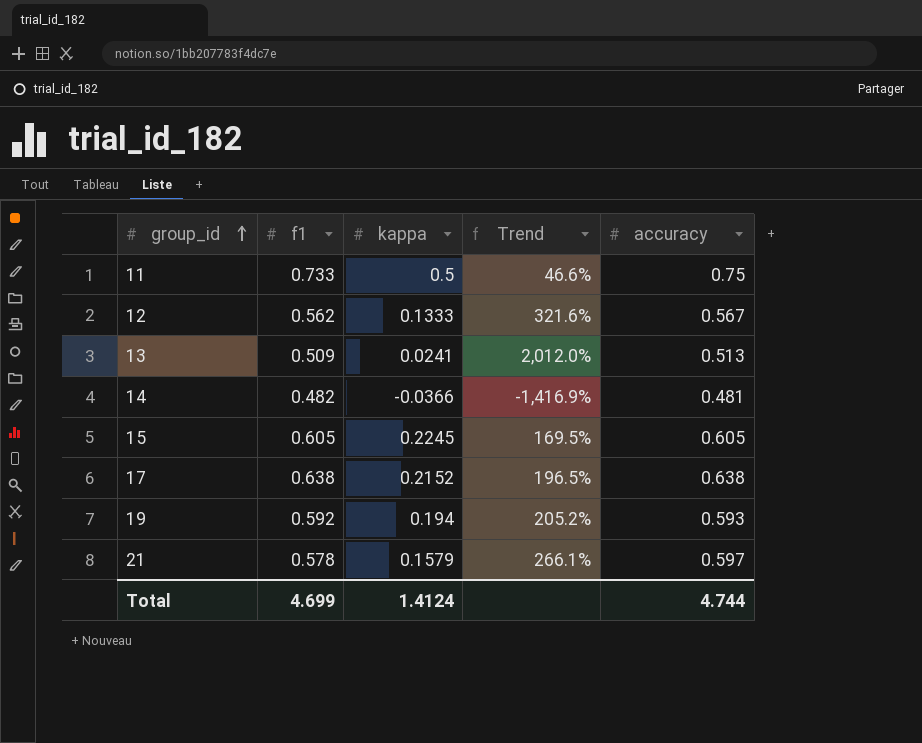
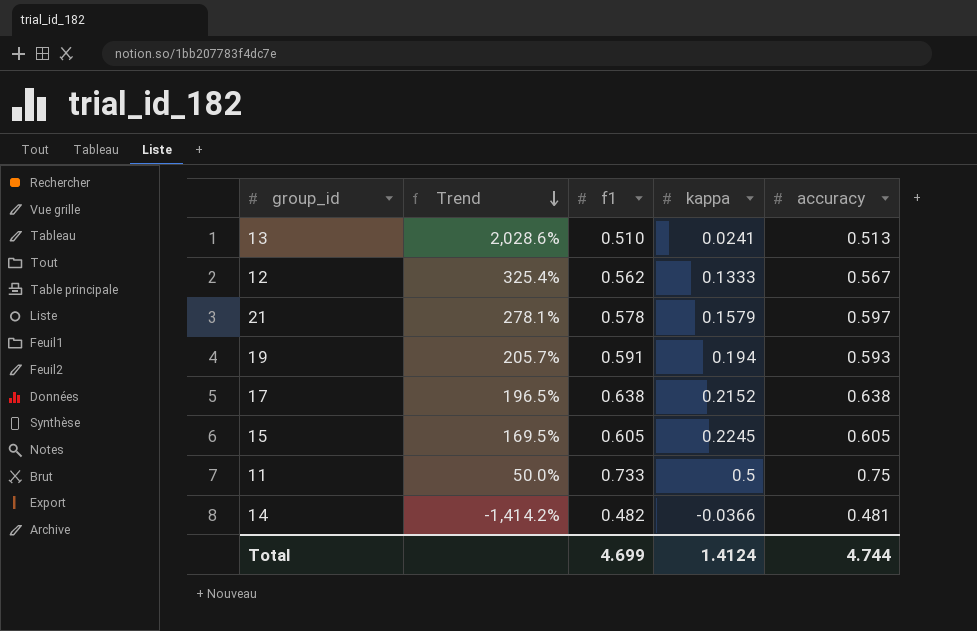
row order: group_id ascending -> Trend descending
column Trend | formula: ([f1] - [kappa]) / [kappa] -> ([accuracy] - [kappa]) / [kappa]
column Trend | position: 4 -> 2
13 | f1: 0.509 -> 0.510
19 | f1: 0.592 -> 0.591

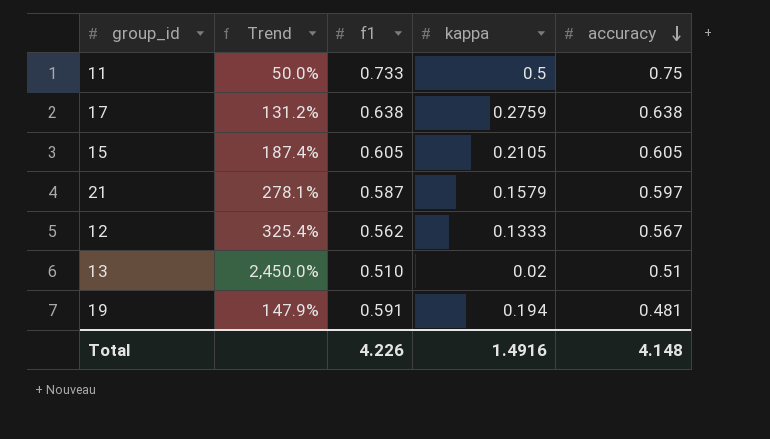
row order: Trend descending -> accuracy descending
row 14: -1,414.2% | 0.482 | -0.0366 | 0.481 -> none
17 | Trend: 196.5% -> 131.2%
17 | kappa: 0.2152 -> 0.2759
15 | Trend: 169.5% -> 187.4%
15 | kappa: 0.2245 -> 0.2105
21 | f1: 0.578 -> 0.587
13 | Trend: 2,028.6% -> 2,450.0%
13 | kappa: 0.0241 -> 0.02
13 | accuracy: 0.513 -> 0.51
19 | Trend: 205.7% -> 147.9%
19 | accuracy: 0.593 -> 0.481
Total | f1: 4.699 -> 4.226
Total | kappa: 1.4124 -> 1.4916
Total | accuracy: 4.744 -> 4.148

